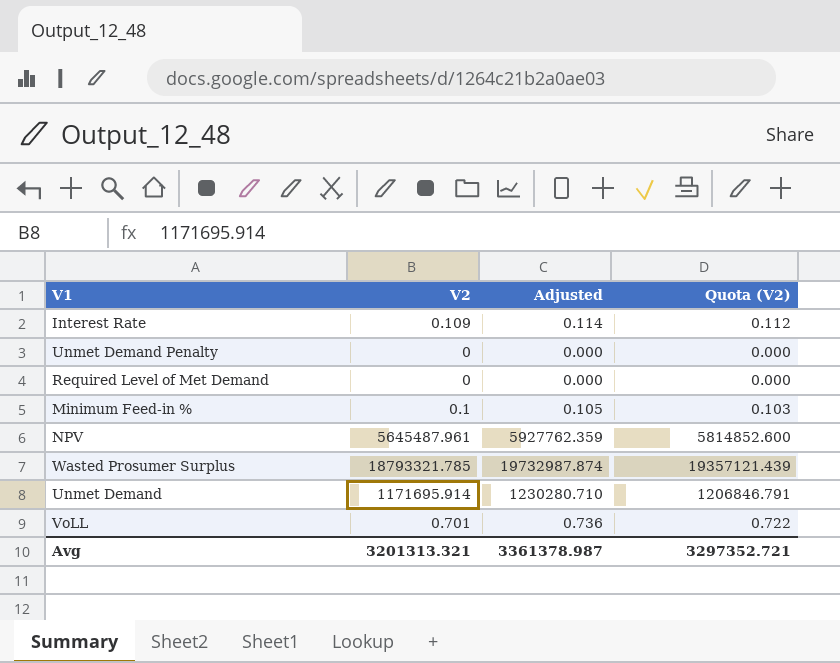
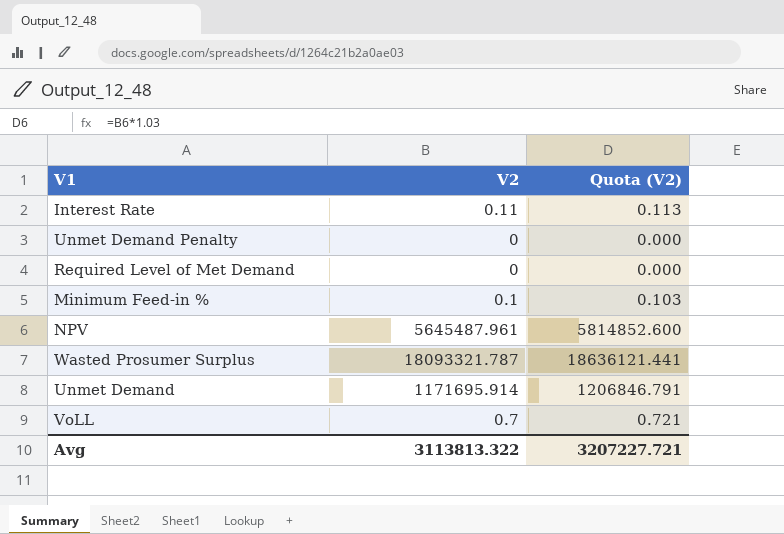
column Adjusted | formula: [V2] * 1.05 -> none
Interest Rate | V2: 0.109 -> 0.11
Interest Rate | Quota (V2): 0.112 -> 0.113
Wasted Prosumer Surplus | V2: 18793321.785 -> 18093321.787
Wasted Prosumer Surplus | Quota (V2): 19357121.439 -> 18636121.441
VoLL | V2: 0.701 -> 0.7
VoLL | Quota (V2): 0.722 -> 0.721
Avg | V2: 3201313.321 -> 3113813.322
Avg | Quota (V2): 3297352.721 -> 3207227.721

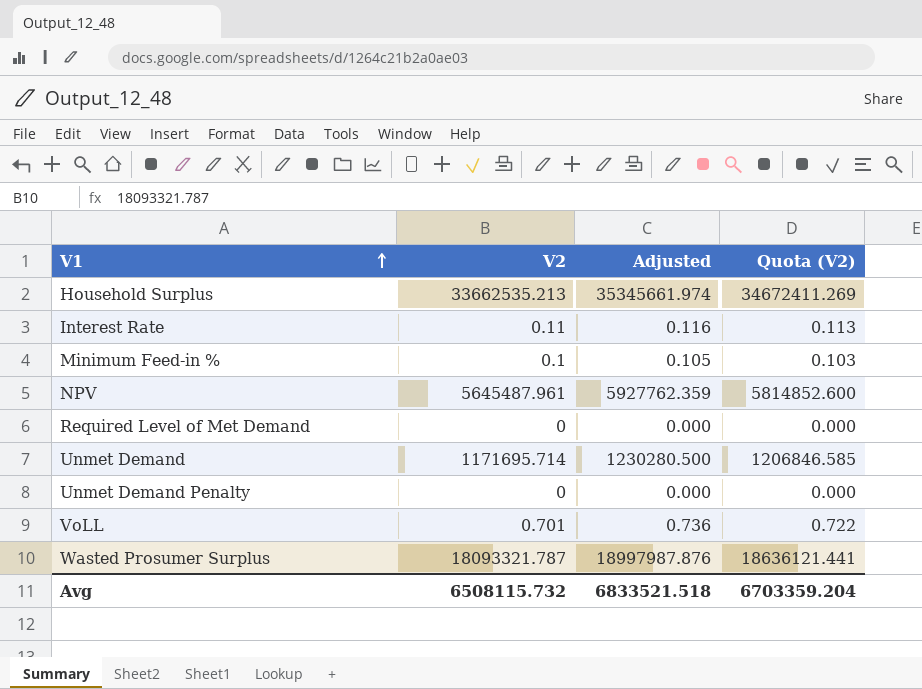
row order: none -> V1 ascending
column Adjusted | formula: none -> [V2] * 1.05
row Household Surplus: none -> 33662535.213 | 35345661.974 | 34672411.269
Unmet Demand | V2: 1171695.914 -> 1171695.714
Unmet Demand | Quota (V2): 1206846.791 -> 1206846.585
VoLL | V2: 0.7 -> 0.701
VoLL | Quota (V2): 0.721 -> 0.722
Avg | V2: 3113813.322 -> 6508115.732
Avg | Quota (V2): 3207227.721 -> 6703359.204

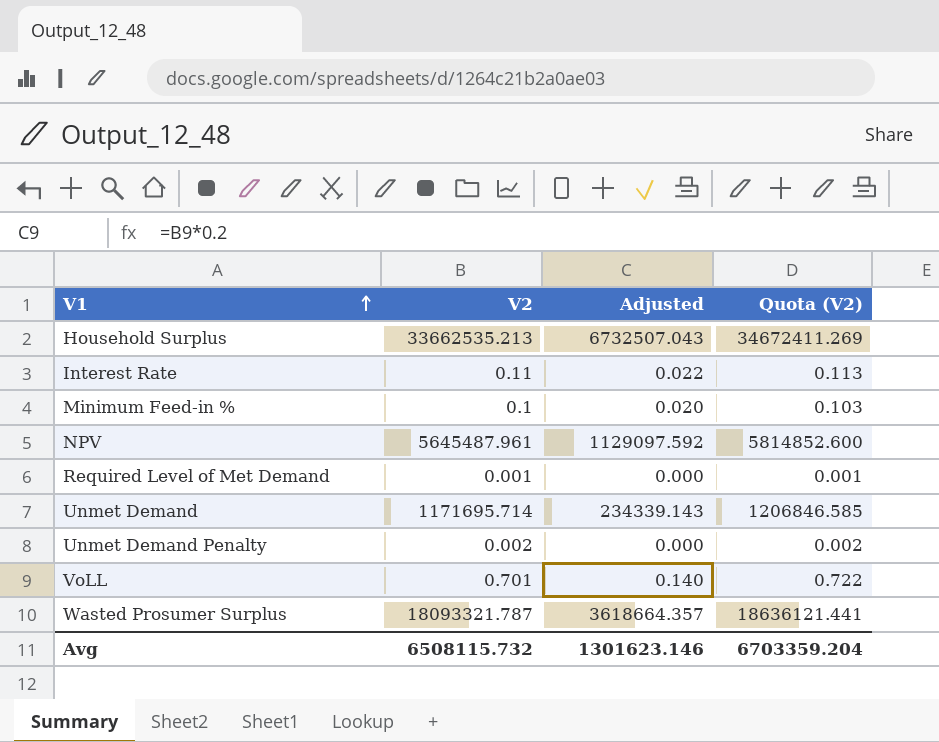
column Adjusted | formula: [V2] * 1.05 -> [V2] * 0.2
Required Level of Met Demand | V2: 0 -> 0.001
Required Level of Met Demand | Quota (V2): 0.000 -> 0.001
Unmet Demand Penalty | V2: 0 -> 0.002
Unmet Demand Penalty | Quota (V2): 0.000 -> 0.002
Avg | Adjusted: 6833521.518 -> 1301623.146

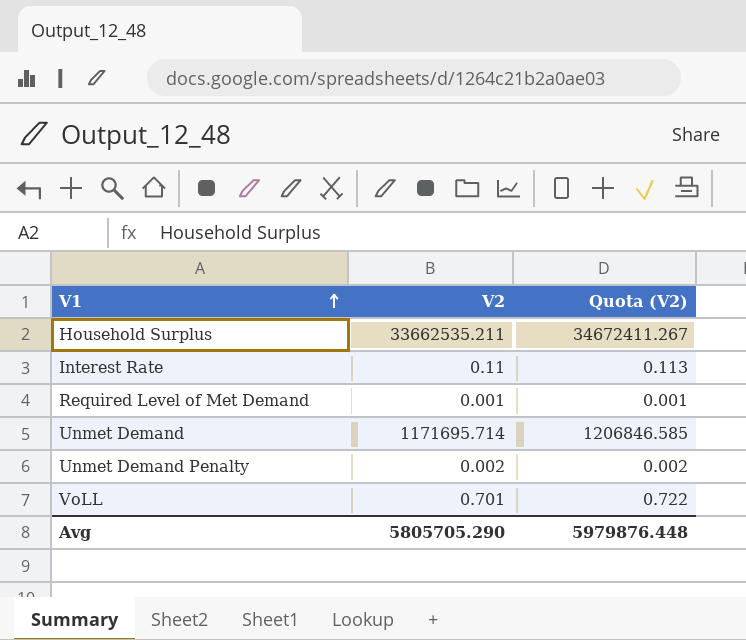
column Adjusted | formula: [V2] * 0.2 -> none
row Minimum Feed-in %: 0.1 | 0.020 | 0.103 -> none
row NPV: 5645487.961 | 1129097.592 | 5814852.600 -> none
row Wasted Prosumer Surplus: 18093321.787 | 3618664.357 | 18636121.441 -> none
Household Surplus | V2: 33662535.213 -> 33662535.211
Household Surplus | Quota (V2): 34672411.269 -> 34672411.267
Avg | V2: 6508115.732 -> 5805705.290
Avg | Quota (V2): 6703359.204 -> 5979876.448

